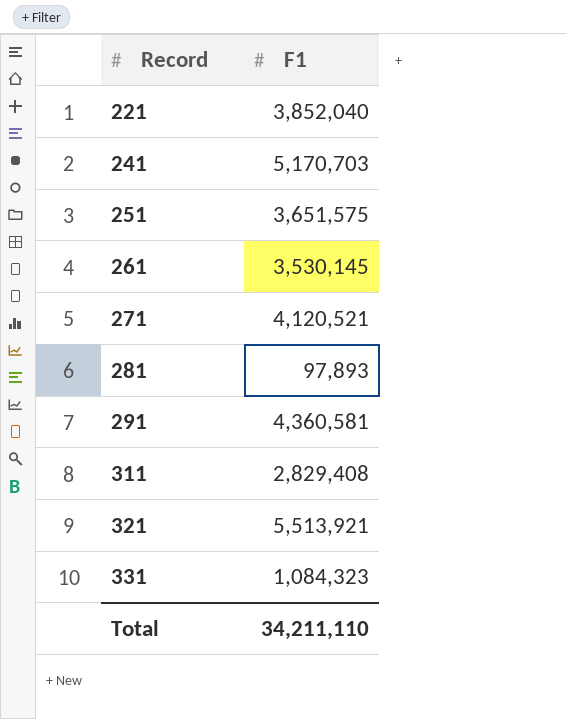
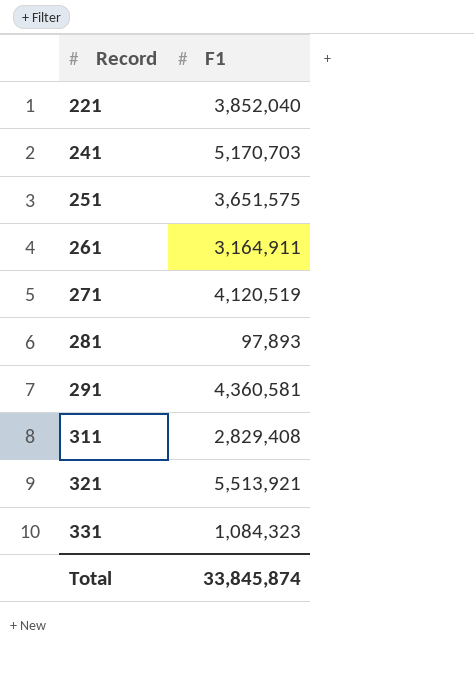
261 | F1: 3,530,145 -> 3,164,911
271 | F1: 4,120,521 -> 4,120,519
Total | F1: 34,211,110 -> 33,845,874

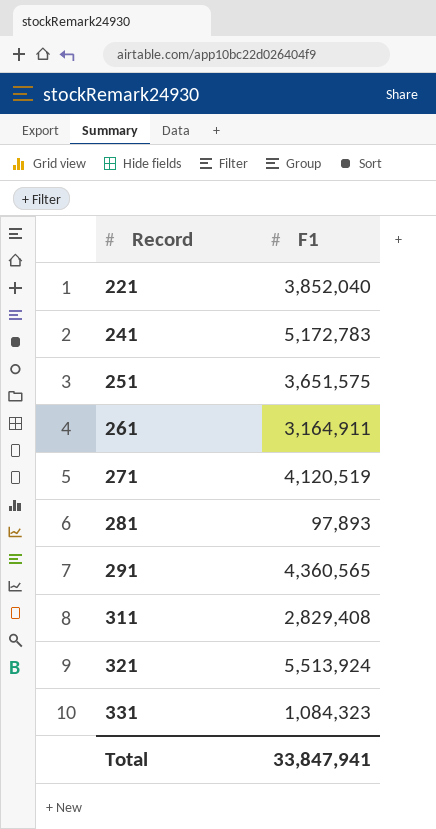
241 | F1: 5,170,703 -> 5,172,783
291 | F1: 4,360,581 -> 4,360,565
321 | F1: 5,513,921 -> 5,513,924
Total | F1: 33,845,874 -> 33,847,941

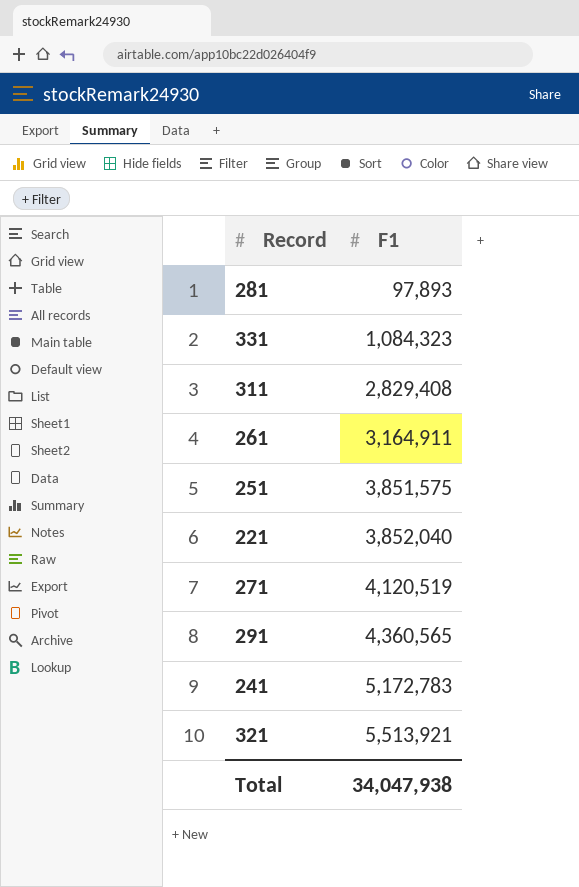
row order: Record ascending -> F1 ascending
251 | F1: 3,651,575 -> 3,851,575
321 | F1: 5,513,924 -> 5,513,921
Total | F1: 33,847,941 -> 34,047,938

